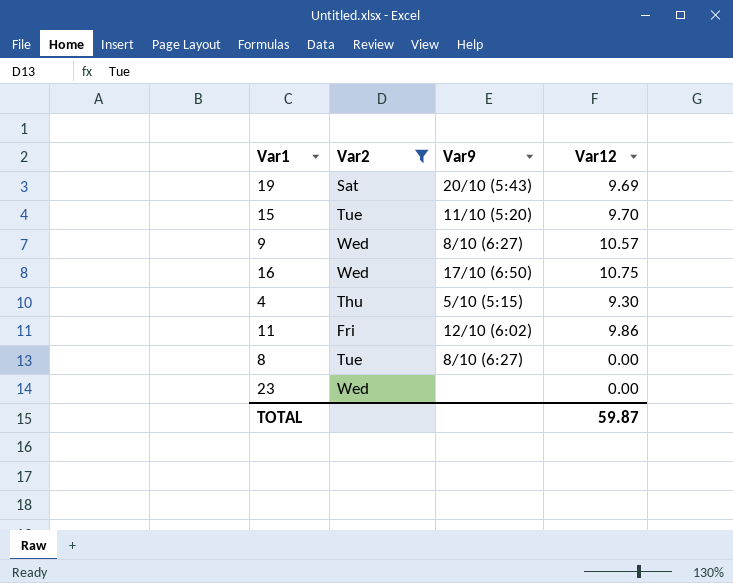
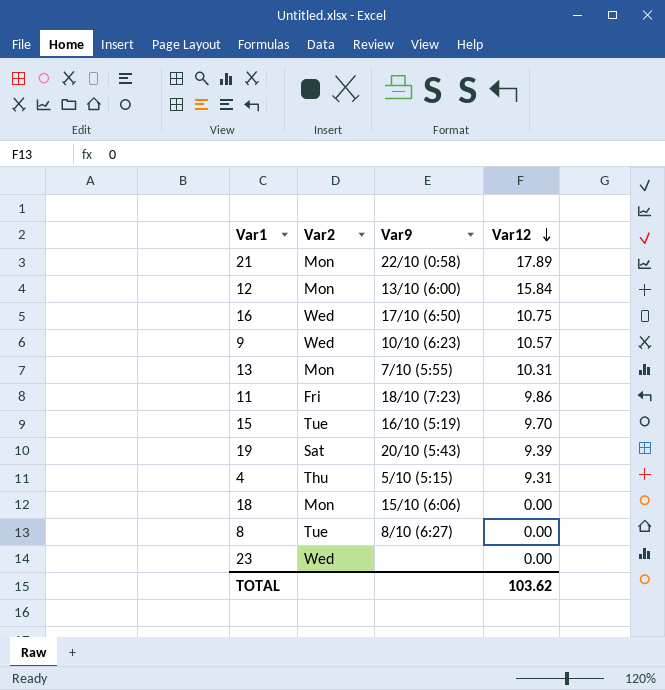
filter: Var2 != Mon -> none
row order: none -> Var12 descending
9 | Var9: 8/10 (6:27) -> 10/10 (6:23)
11 | Var9: 12/10 (6:02) -> 18/10 (7:23)
15 | Var9: 11/10 (5:20) -> 16/10 (5:19)
19 | Var12: 9.69 -> 9.39
4 | Var12: 9.30 -> 9.31
TOTAL | Var12: 59.87 -> 103.62

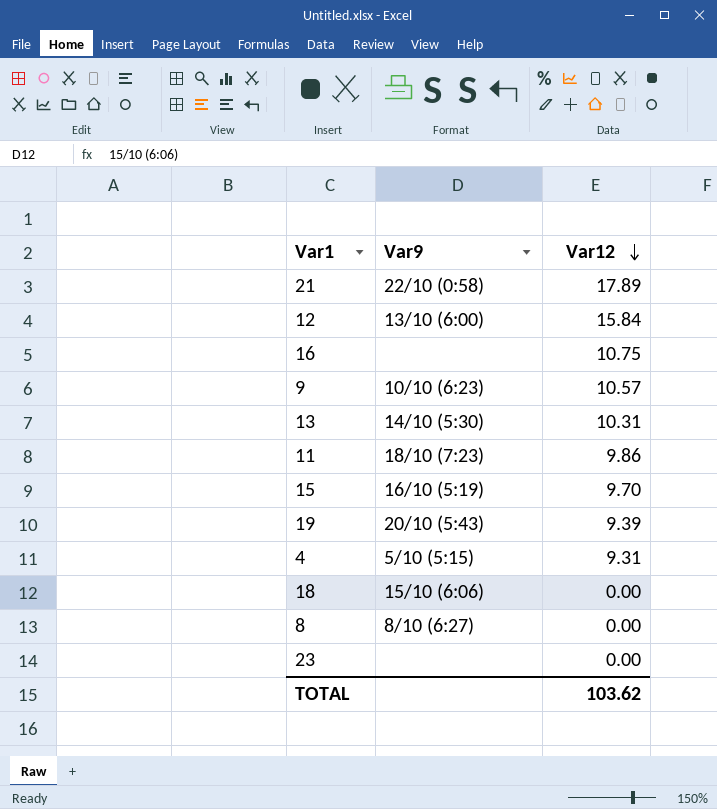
column Var2 | position: 2 -> none
16 | Var9: 17/10 (6:50) -> none
13 | Var9: 7/10 (5:55) -> 14/10 (5:30)

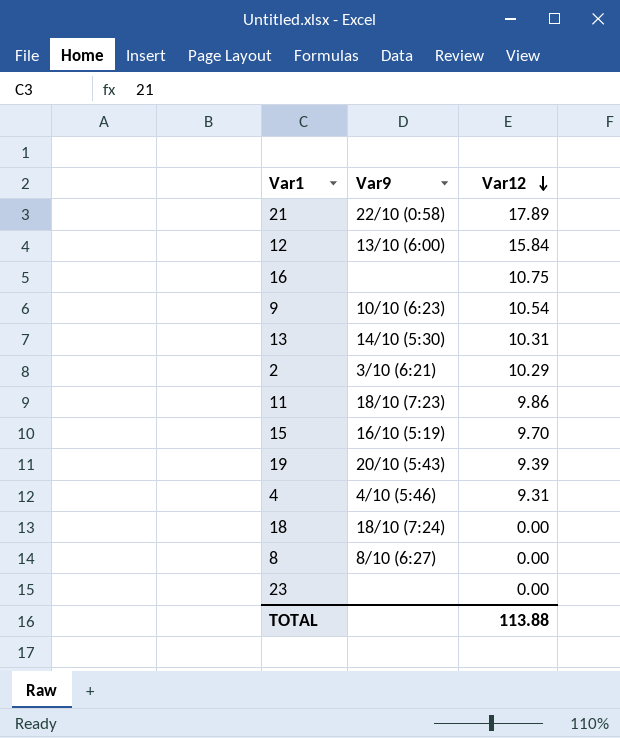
9 | Var12: 10.57 -> 10.54
row 2: none -> 3/10 (6:21) | 10.29
4 | Var9: 5/10 (5:15) -> 4/10 (5:46)
18 | Var9: 15/10 (6:06) -> 18/10 (7:24)
TOTAL | Var12: 103.62 -> 113.88

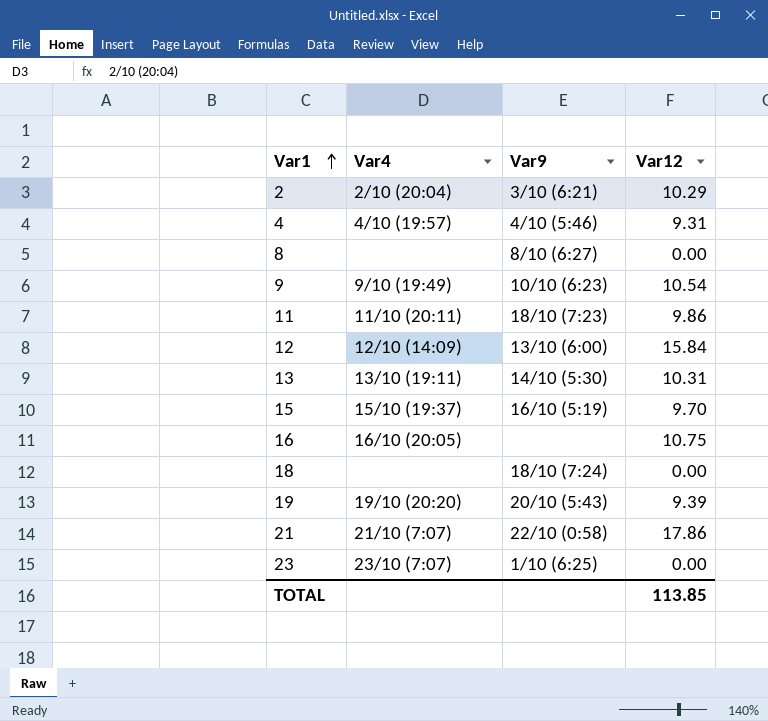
row order: Var12 descending -> Var1 ascending
column Var4 | position: none -> 2
21 | Var12: 17.89 -> 17.86
23 | Var9: none -> 1/10 (6:25)
TOTAL | Var12: 113.88 -> 113.85

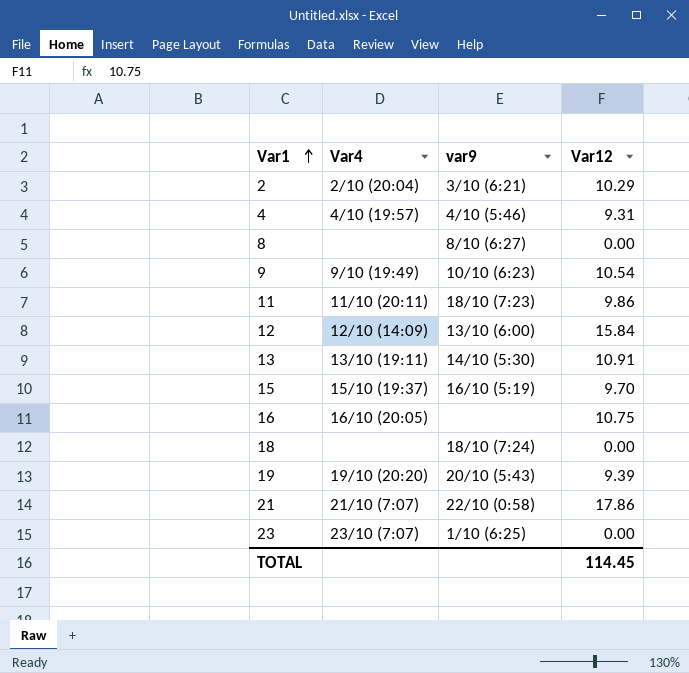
column name: Var9 -> var9
13 | Var12: 10.31 -> 10.91
TOTAL | Var12: 113.85 -> 114.45

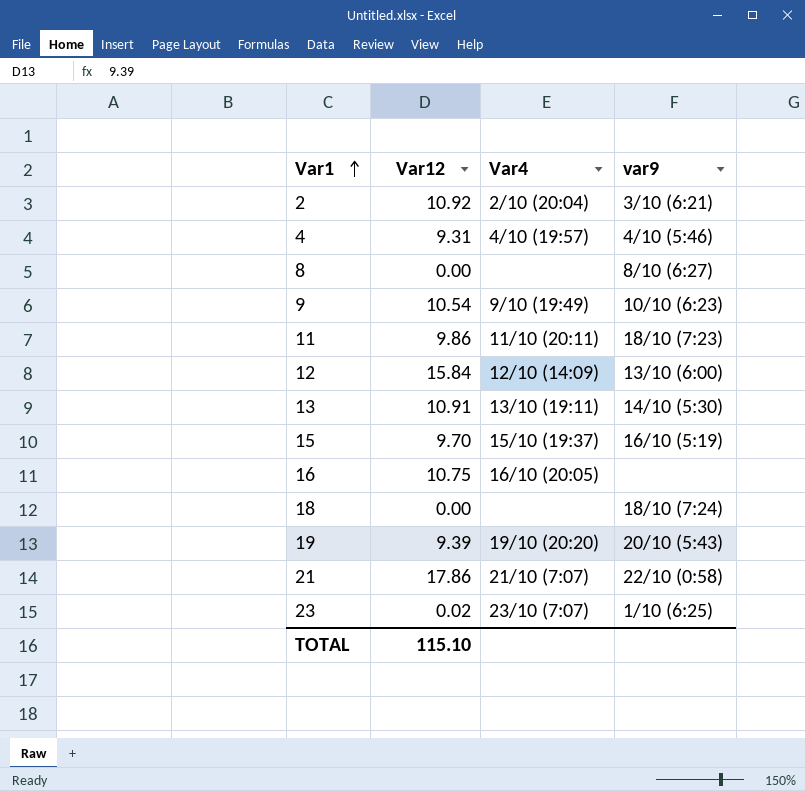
column Var12 | position: 4 -> 2
2 | Var12: 10.29 -> 10.92
23 | Var12: 0.00 -> 0.02
TOTAL | Var12: 114.45 -> 115.10

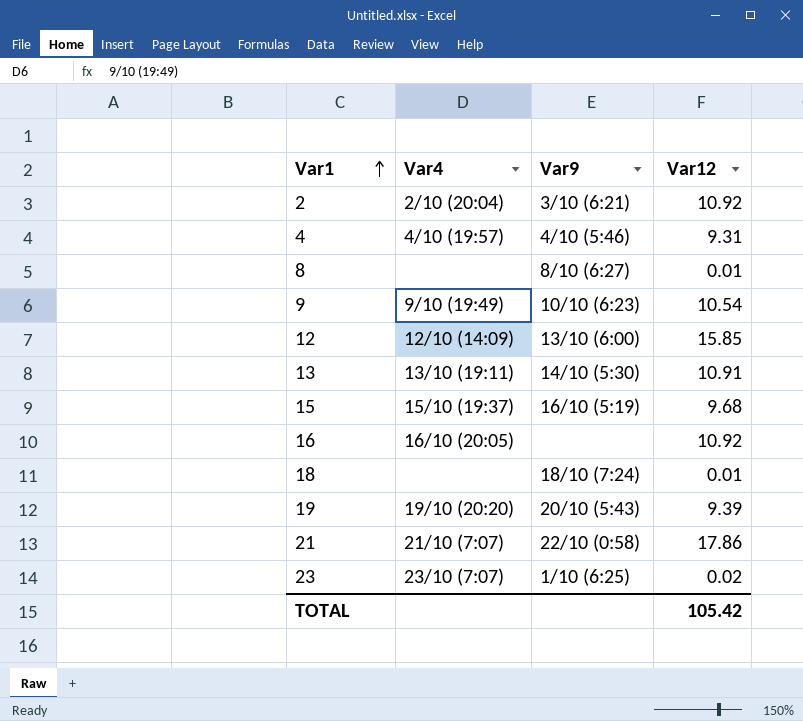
column name: var9 -> Var9
column Var12 | position: 2 -> 4
row 11: 9.86 | 11/10 (20:11) | 18/10 (7:23) -> none
8 | Var12: 0.00 -> 0.01
12 | Var12: 15.84 -> 15.85
15 | Var12: 9.70 -> 9.68
16 | Var12: 10.75 -> 10.92
18 | Var12: 0.00 -> 0.01
TOTAL | Var12: 115.10 -> 105.42

